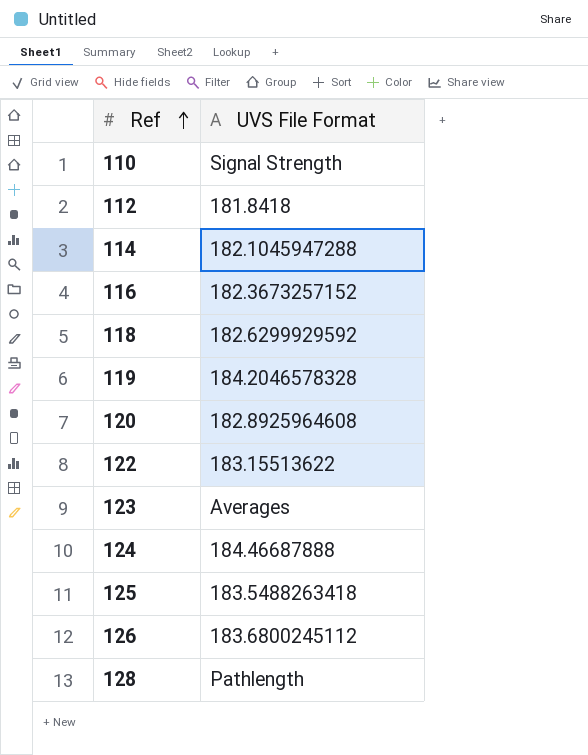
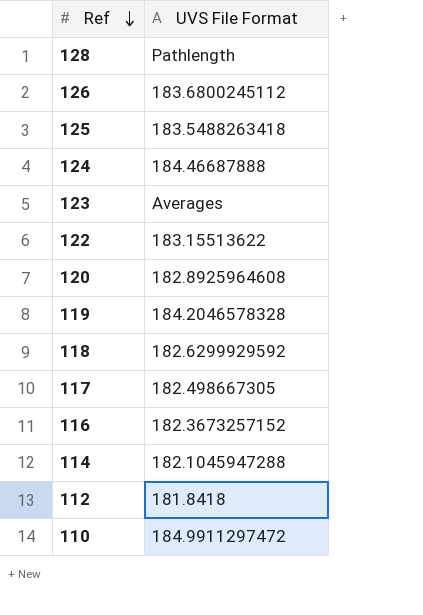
row order: Ref ascending -> Ref descending
row 117: none -> 182.498667305
110 | UVS File Format: Signal Strength -> 184.9911297472

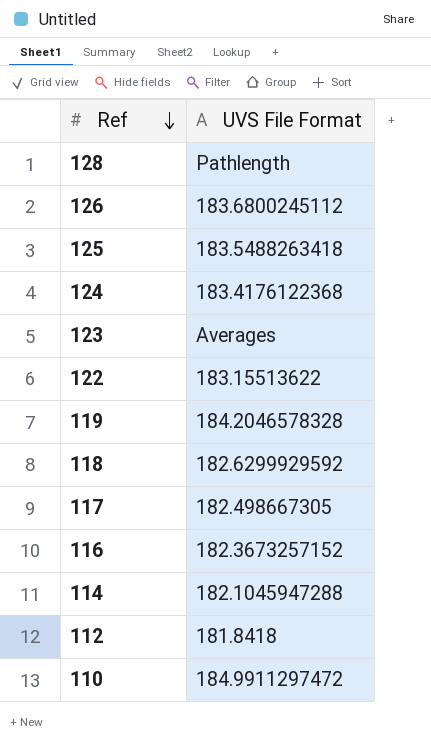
row 120: 182.8925964608 -> none
124 | UVS File Format: 184.46687888 -> 183.4176122368

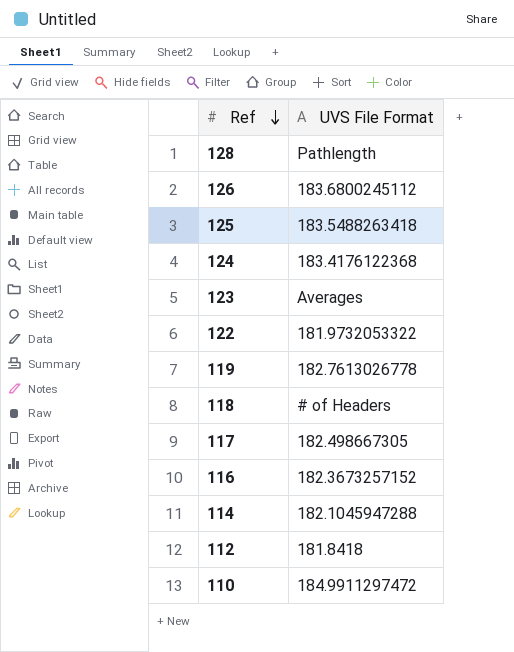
122 | UVS File Format: 183.15513622 -> 181.9732053322
119 | UVS File Format: 184.2046578328 -> 182.7613026778
118 | UVS File Format: 182.6299929592 -> # of Headers

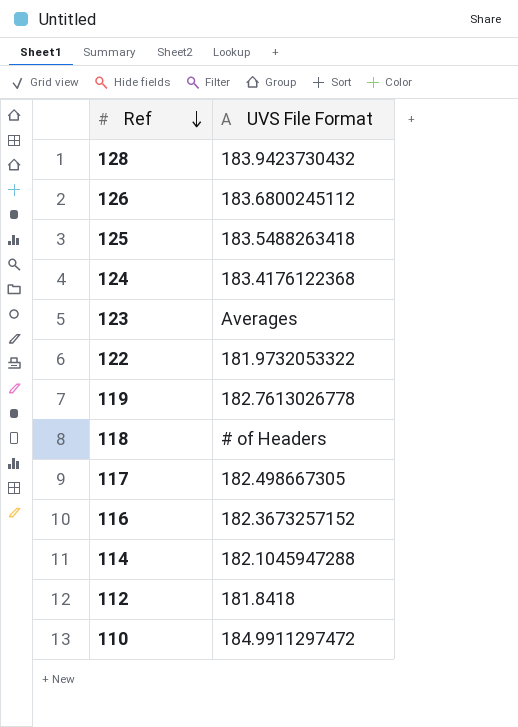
128 | UVS File Format: Pathlength -> 183.9423730432

